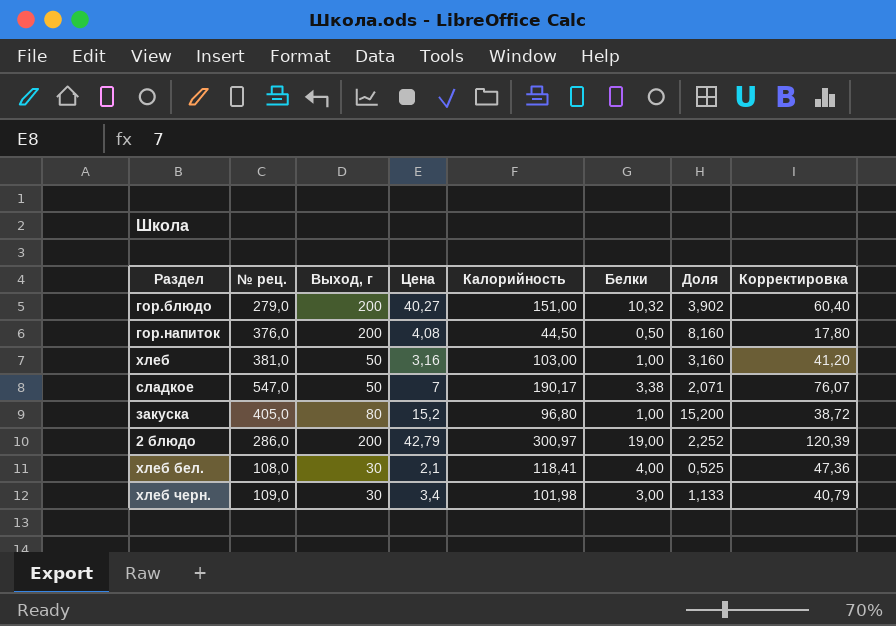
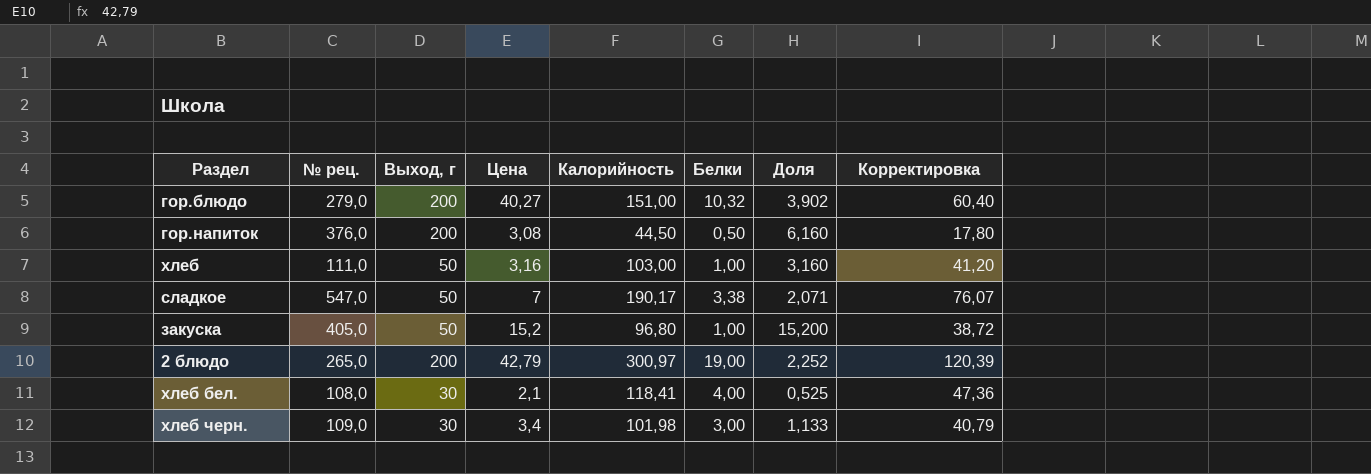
гор.напиток | Цена: 4,08 -> 3,08
гор.напиток | Доля: 8,160 -> 6,160
хлеб | № рец.: 381,0 -> 111,0
закуска | Выход, г: 80 -> 50
2 блюдо | № рец.: 286,0 -> 265,0

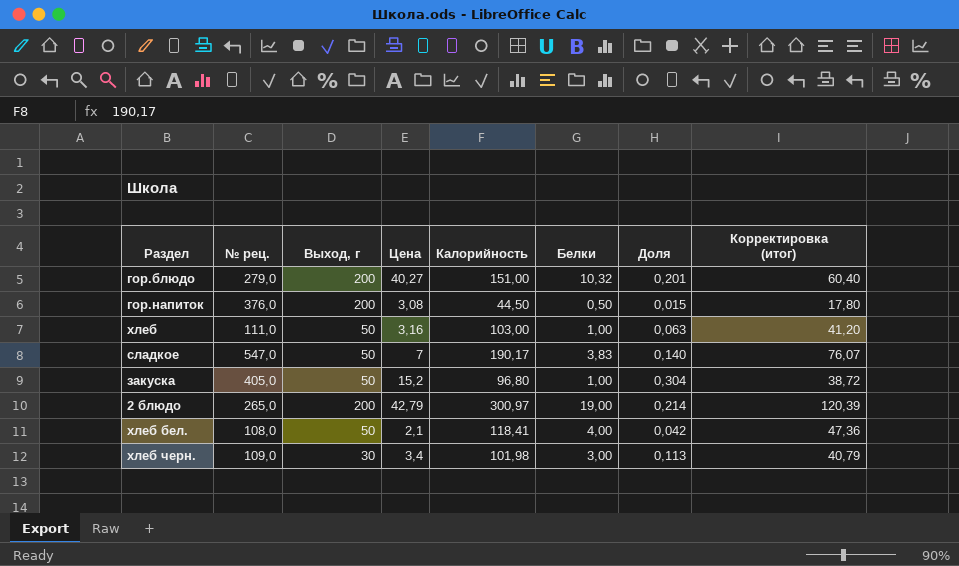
column Доля | formula: [Цена] / [Белки] -> [Цена] / [Выход, г]
column name: Корректировка -> Корректировка (итог)
сладкое | Белки: 3,38 -> 3,83
хлеб бел. | Выход, г: 30 -> 50

